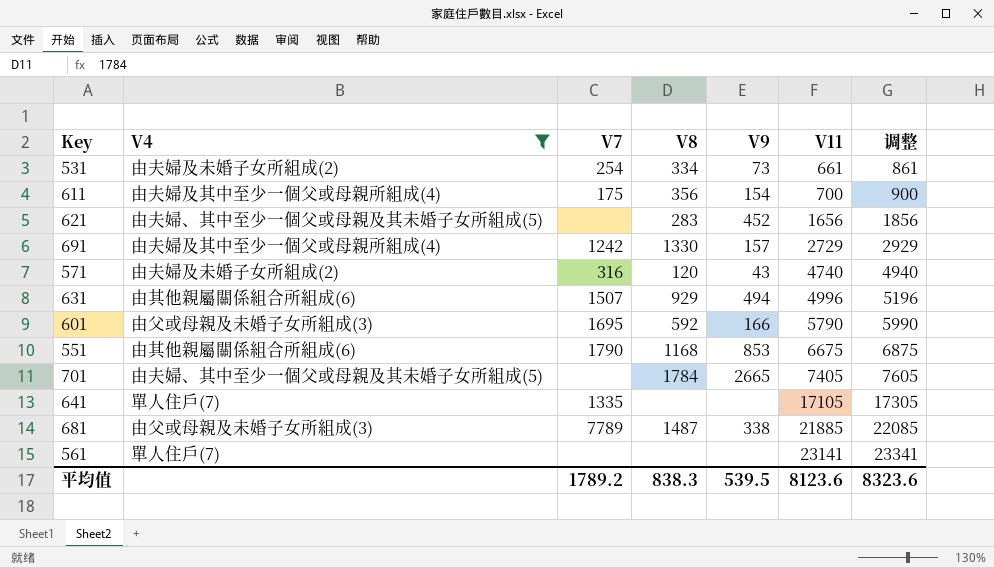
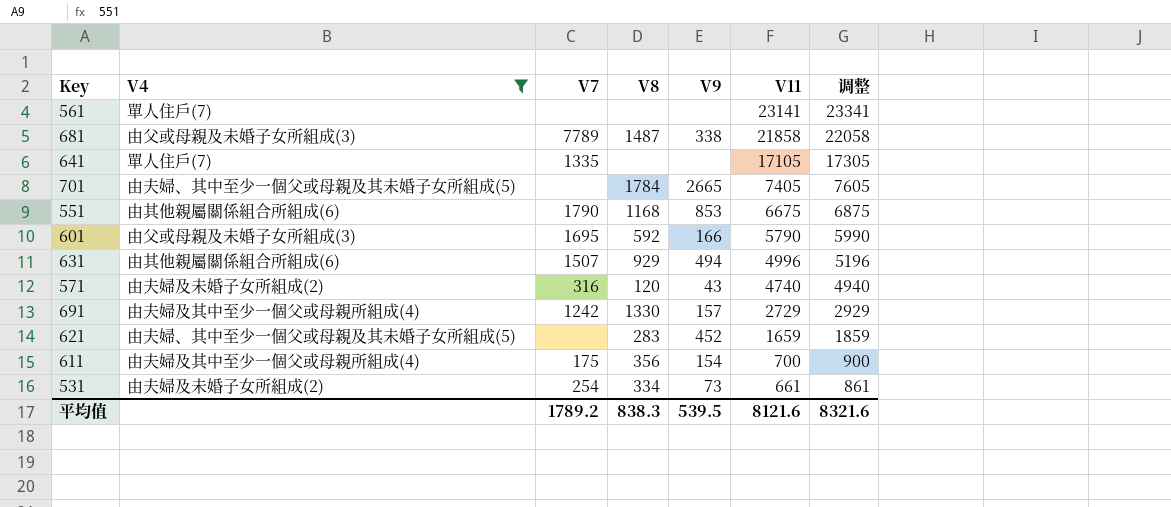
row order: V11 ascending -> V11 descending
681 | V11: 21885 -> 21858
681 | 调整: 22085 -> 22058
621 | V11: 1656 -> 1659
621 | 调整: 1856 -> 1859
平均值 | V11: 8123.6 -> 8121.6
平均值 | 调整: 8323.6 -> 8321.6

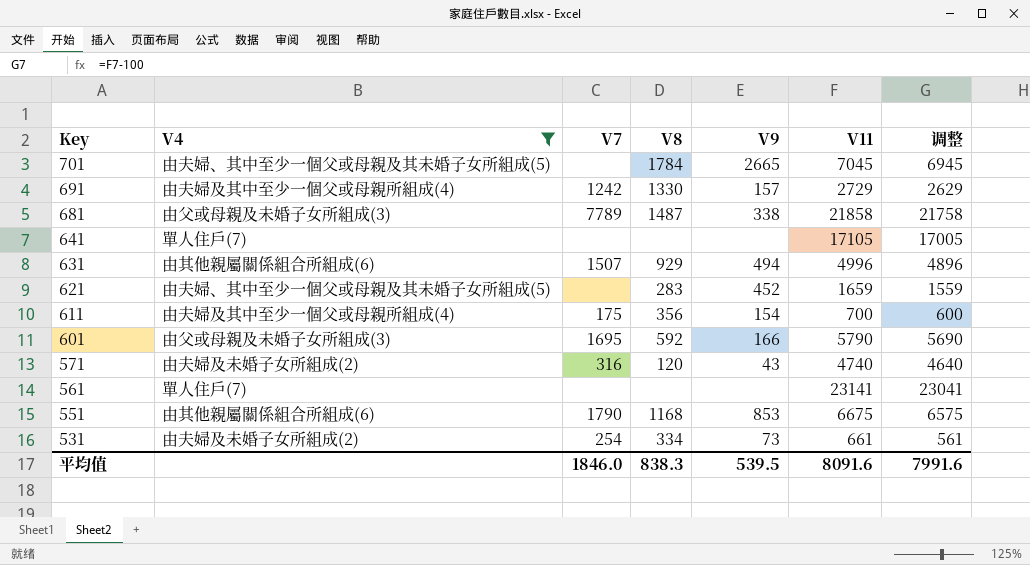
row order: V11 descending -> Key descending
column 调整 | formula: [V11] + 200 -> [V11] - 100
701 | V11: 7405 -> 7045
641 | V7: 1335 -> none
平均值 | V7: 1789.2 -> 1846.0
平均值 | V11: 8121.6 -> 8091.6
平均值 | 调整: 8321.6 -> 7991.6

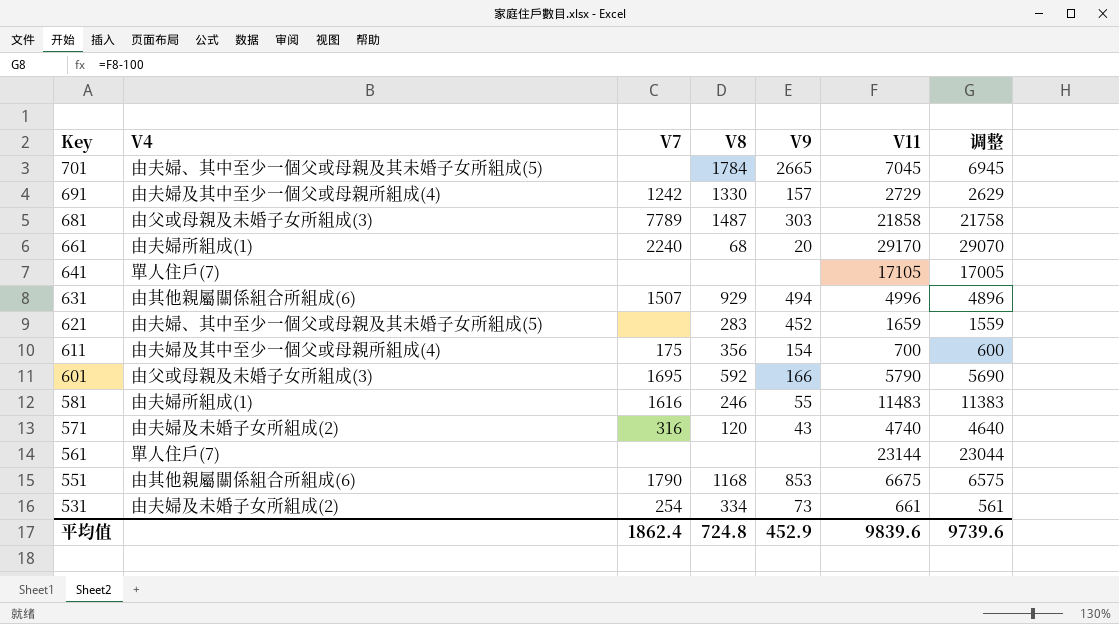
filter: V4 != 由夫婦所組成(1) -> none
681 | V9: 338 -> 303
561 | V11: 23141 -> 23144
561 | 调整: 23041 -> 23044
平均值 | V7: 1846.0 -> 1862.4
平均值 | V8: 838.3 -> 724.8
平均值 | V9: 539.5 -> 452.9
平均值 | V11: 8091.6 -> 9839.6
平均值 | 调整: 7991.6 -> 9739.6

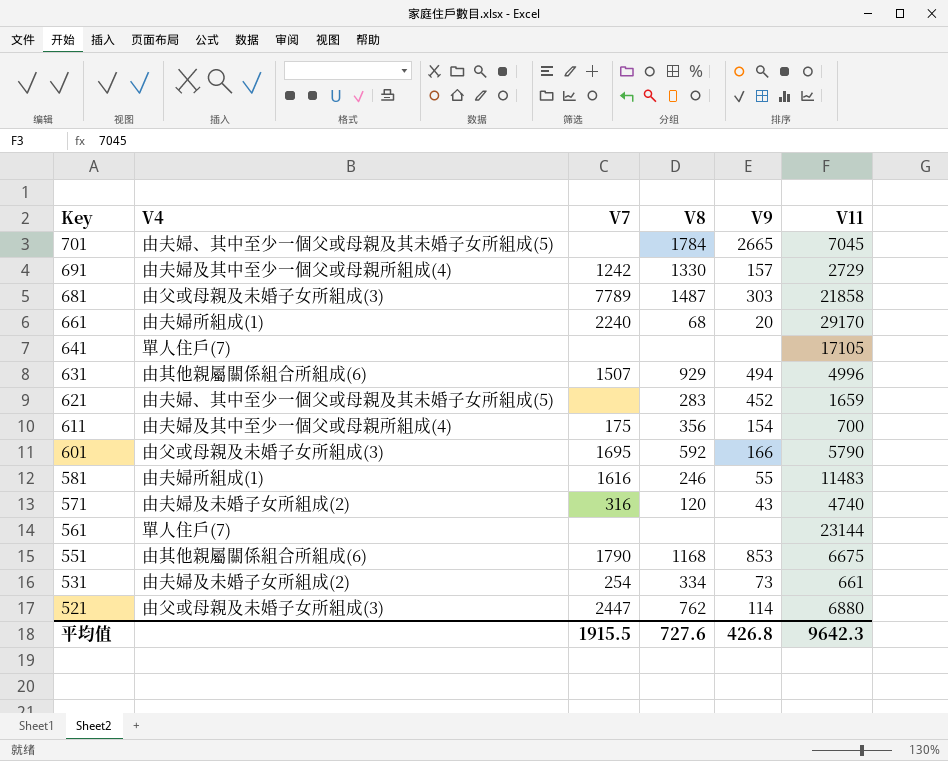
column 调整 | formula: [V11] - 100 -> none
row 521: none -> 由父或母親及未婚子女所組成(3) | 2447 | 762 | 114 | 6880
平均值 | V7: 1862.4 -> 1915.5
平均值 | V8: 724.8 -> 727.6
平均值 | V9: 452.9 -> 426.8
平均值 | V11: 9839.6 -> 9642.3

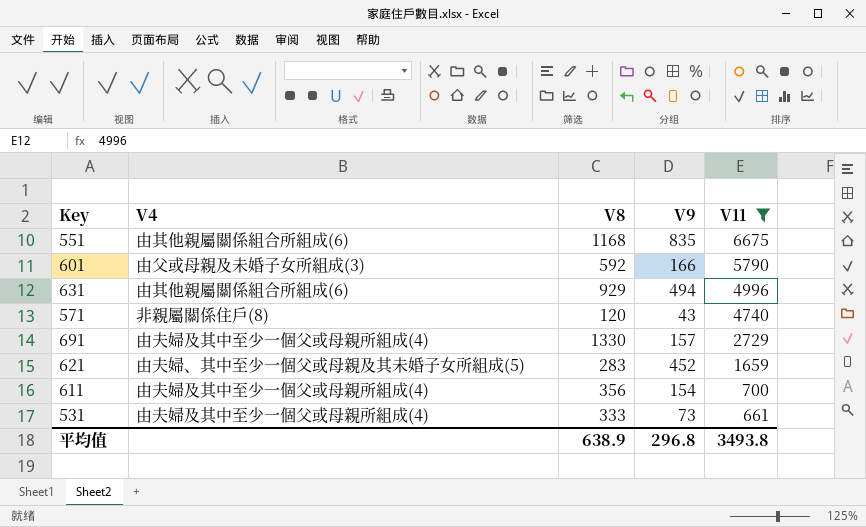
filter: none -> V11 <= 6675
row order: Key descending -> V11 descending
column V7 | position: 3 -> none
551 | V9: 853 -> 835
571 | V4: 由夫婦及未婚子女所組成(2) -> 非親屬關係住戶(8)
531 | V4: 由夫婦及未婚子女所組成(2) -> 由夫婦及其中至少一個父或母親所組成(4)
531 | V8: 334 -> 333
平均值 | V8: 727.6 -> 638.9
平均值 | V9: 426.8 -> 296.8
平均值 | V11: 9642.3 -> 3493.8

